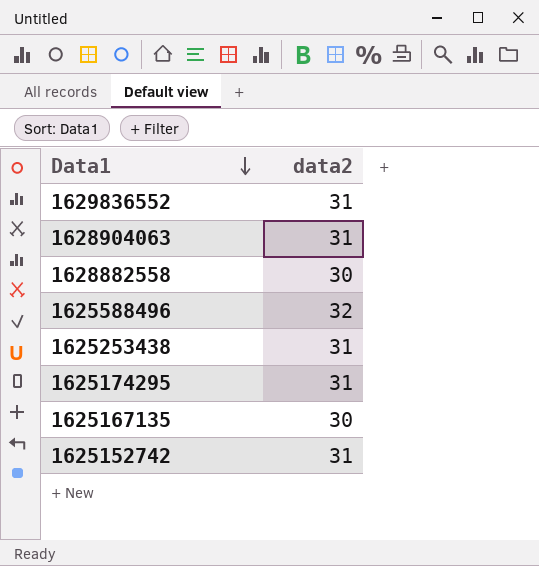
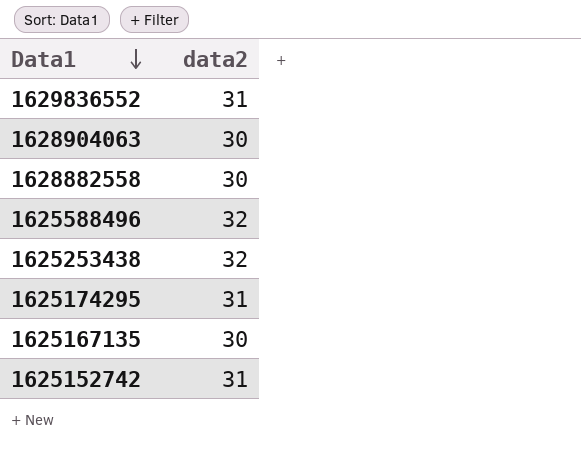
1628904063 | data2: 31 -> 30
1625253438 | data2: 31 -> 32

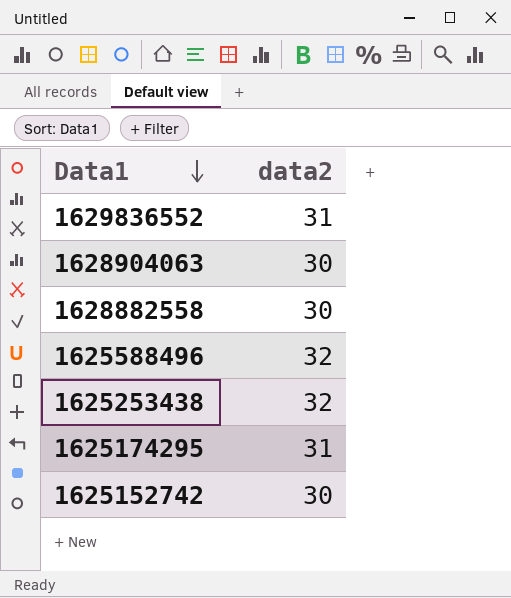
row 1625167135: 30 -> none
1625152742 | data2: 31 -> 30

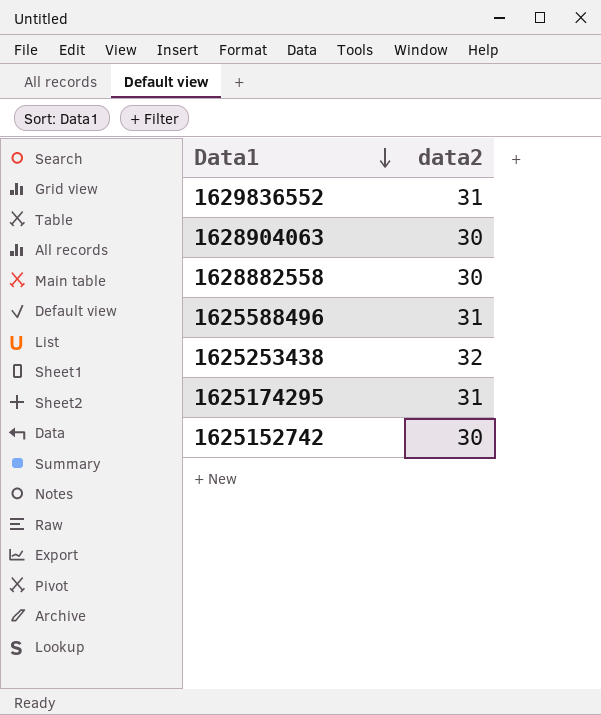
1625588496 | data2: 32 -> 31

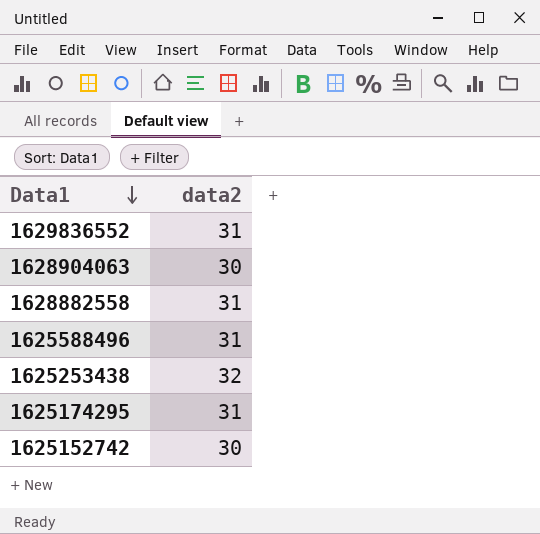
1628882558 | data2: 30 -> 31

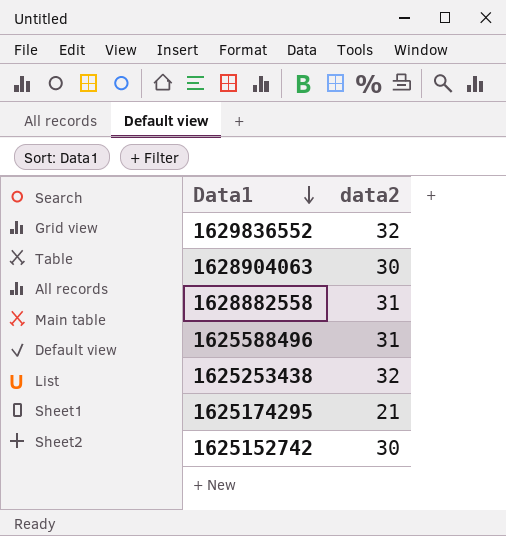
1629836552 | data2: 31 -> 32
1625174295 | data2: 31 -> 21

